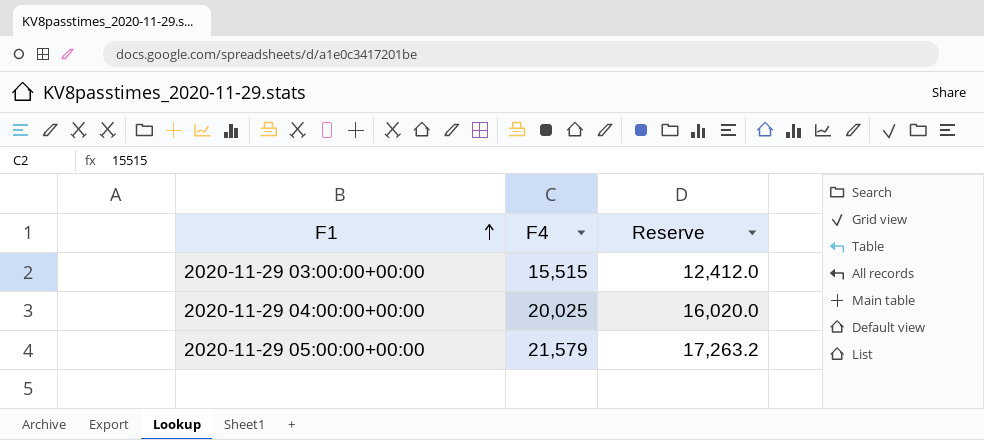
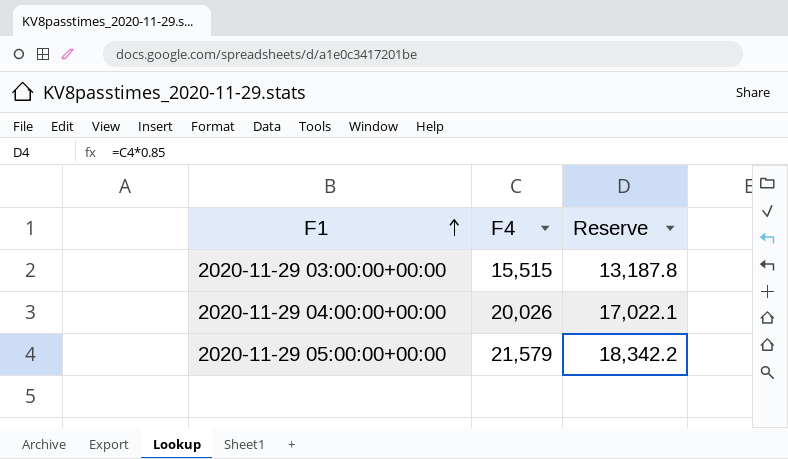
column Reserve | formula: [F4] * 0.8 -> [F4] * 0.85
2020-11-29 04:00:00+00:00 | F4: 20,025 -> 20,026

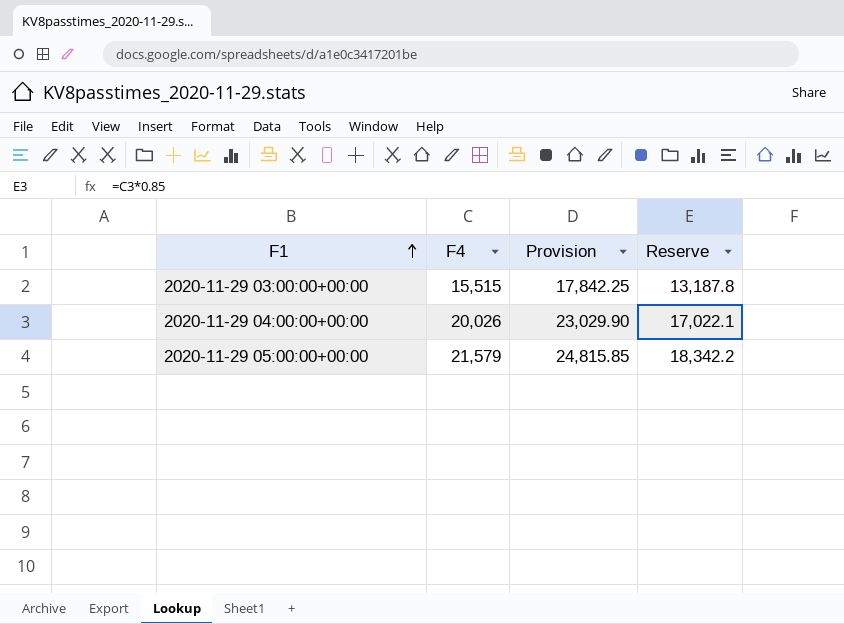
column Provision | formula: none -> [F4] * 1.15

